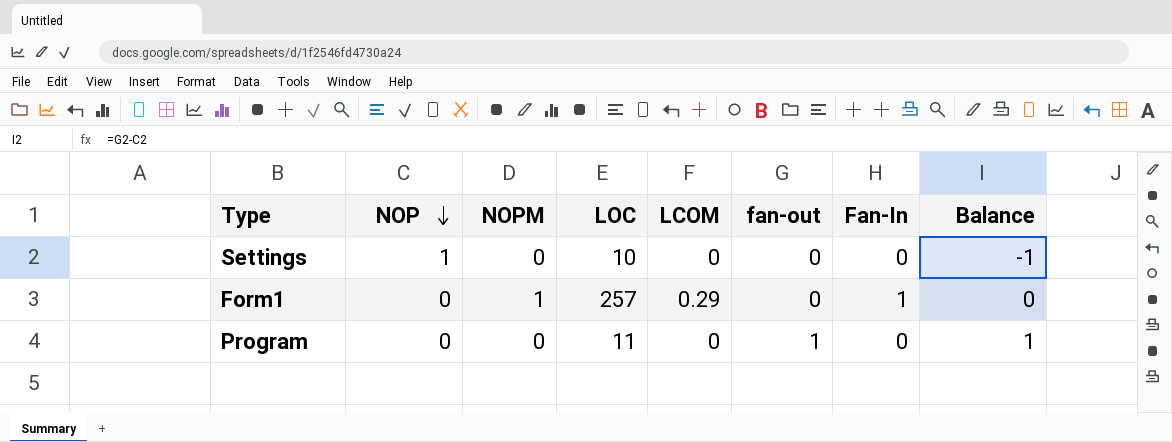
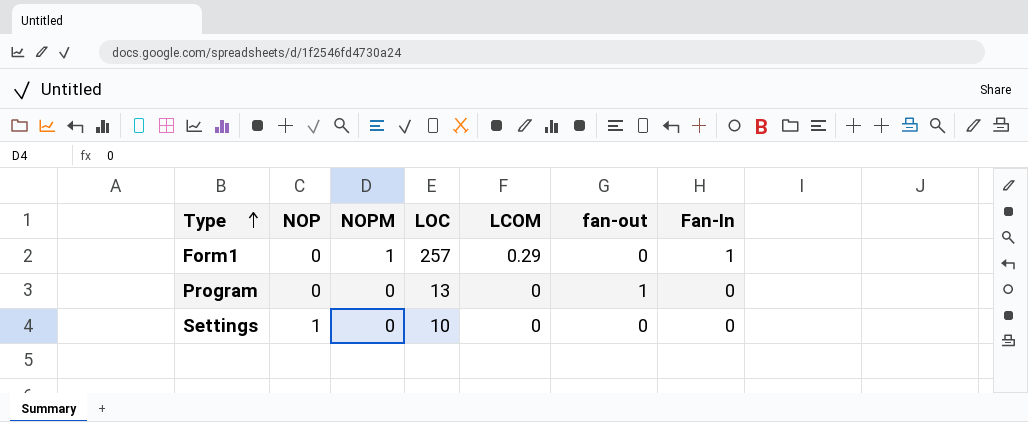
row order: NOP descending -> Type ascending
column Balance | formula: [fan-out] - [NOP] -> none
Program | LOC: 11 -> 13

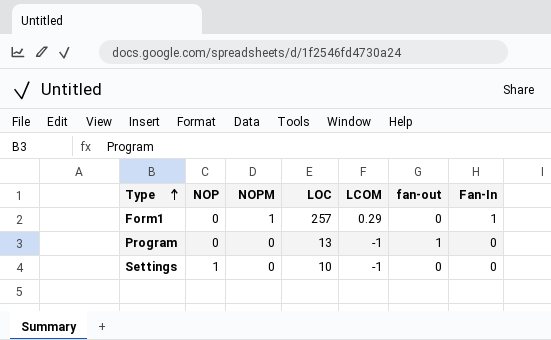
Program | LCOM: 0 -> -1
Settings | LCOM: 0 -> -1

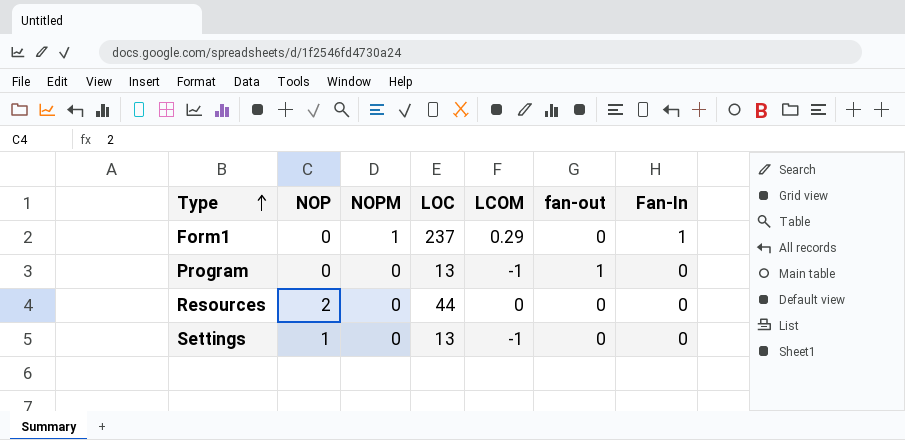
Form1 | LOC: 257 -> 237
row Resources: none -> 2 | 0 | 44 | 0 | 0 | 0
Settings | LOC: 10 -> 13

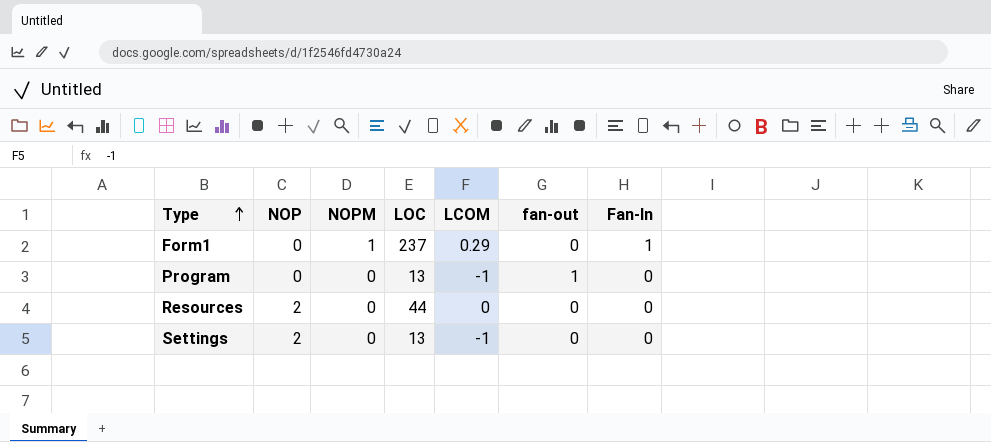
Settings | NOP: 1 -> 2

